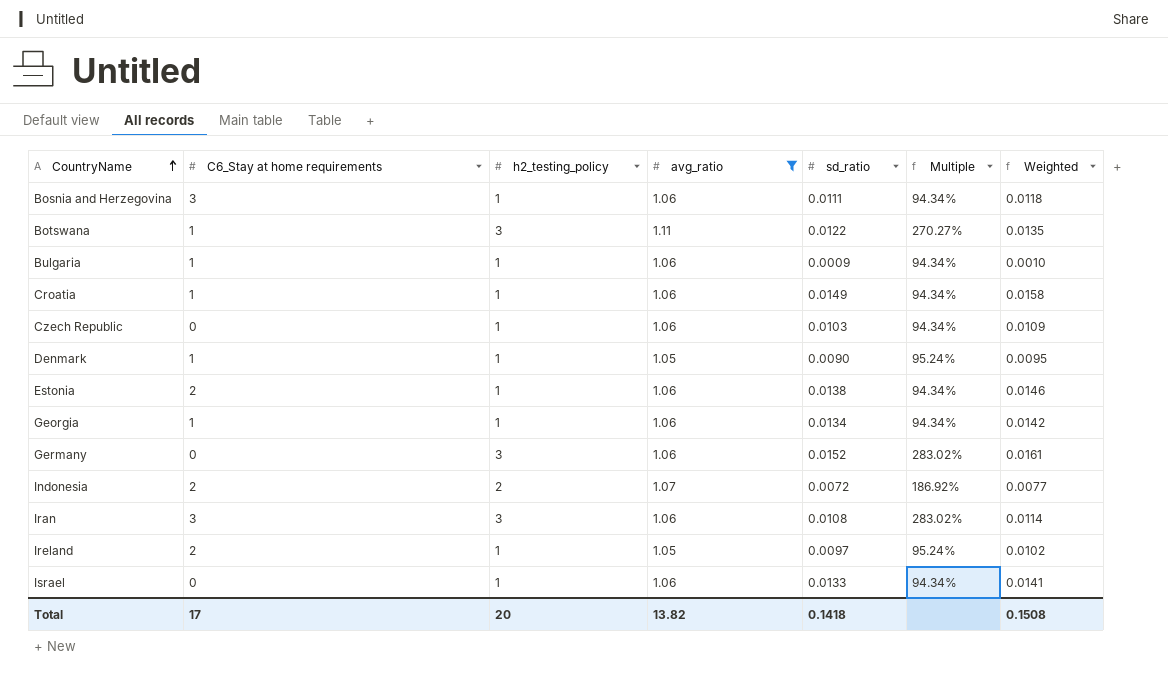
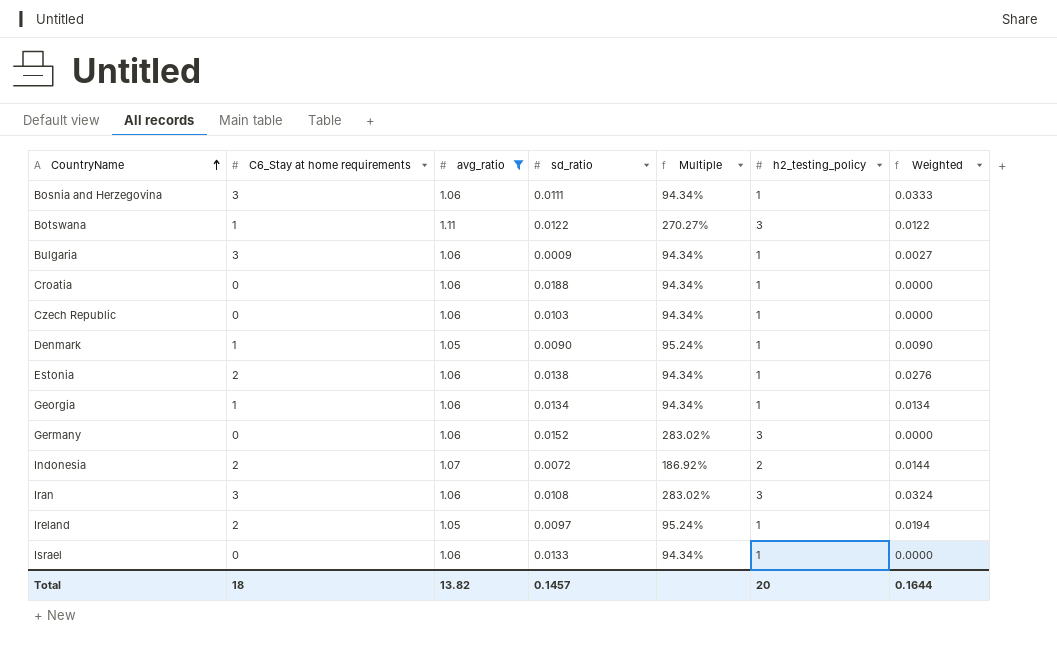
column h2_testing_policy | position: 3 -> 6
column Weighted | formula: [avg_ratio] * [sd_ratio] -> [C6_Stay at home requirements] * [sd_ratio]
Bulgaria | C6_Stay at home requirements: 1 -> 3
Croatia | C6_Stay at home requirements: 1 -> 0
Croatia | sd_ratio: 0.0149 -> 0.0188
Total | C6_Stay at home requirements: 17 -> 18
Total | sd_ratio: 0.1418 -> 0.1457
Total | Weighted: 0.1508 -> 0.1644

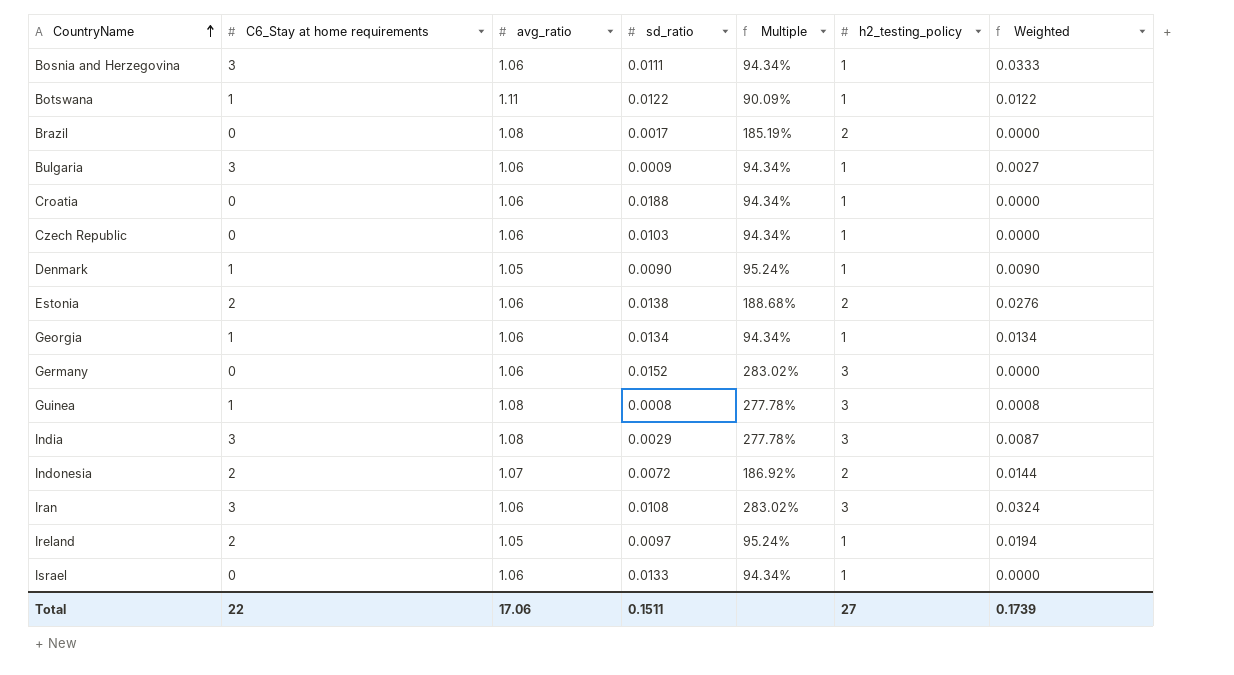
filter: avg_ratio != 1.08 -> none
Botswana | Multiple: 270.27% -> 90.09%
Botswana | h2_testing_policy: 3 -> 1
Estonia | Multiple: 94.34% -> 188.68%
Estonia | h2_testing_policy: 1 -> 2
Total | C6_Stay at home requirements: 18 -> 22
Total | avg_ratio: 13.82 -> 17.06
Total | sd_ratio: 0.1457 -> 0.1511
Total | h2_testing_policy: 20 -> 27
Total | Weighted: 0.1644 -> 0.1739

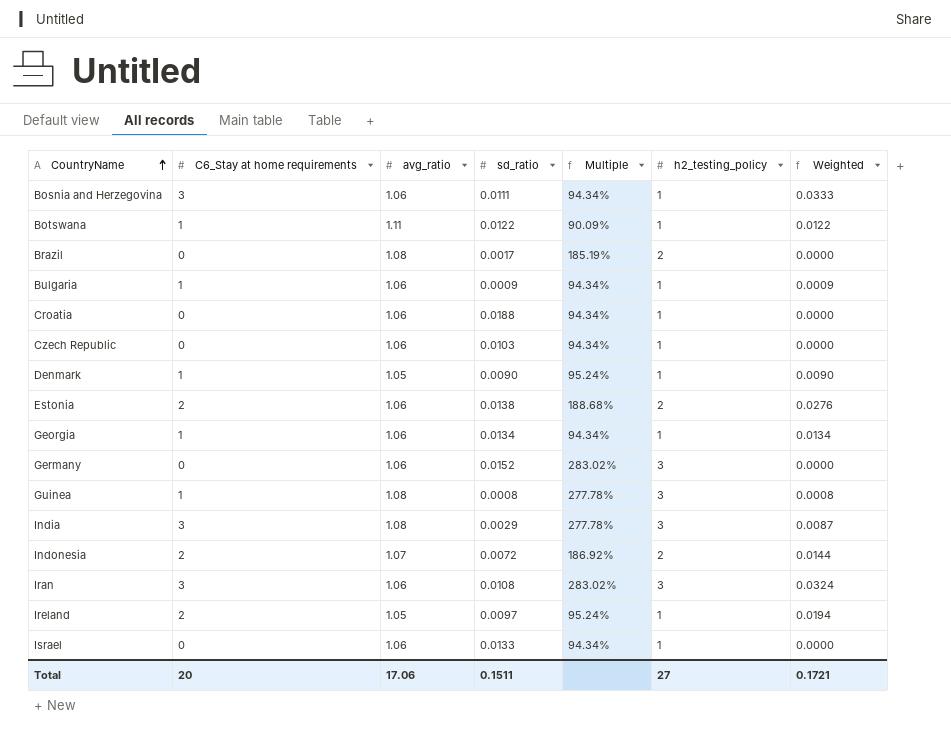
Bulgaria | C6_Stay at home requirements: 3 -> 1
Bulgaria | Weighted: 0.0027 -> 0.0009
Total | C6_Stay at home requirements: 22 -> 20
Total | Weighted: 0.1739 -> 0.1721

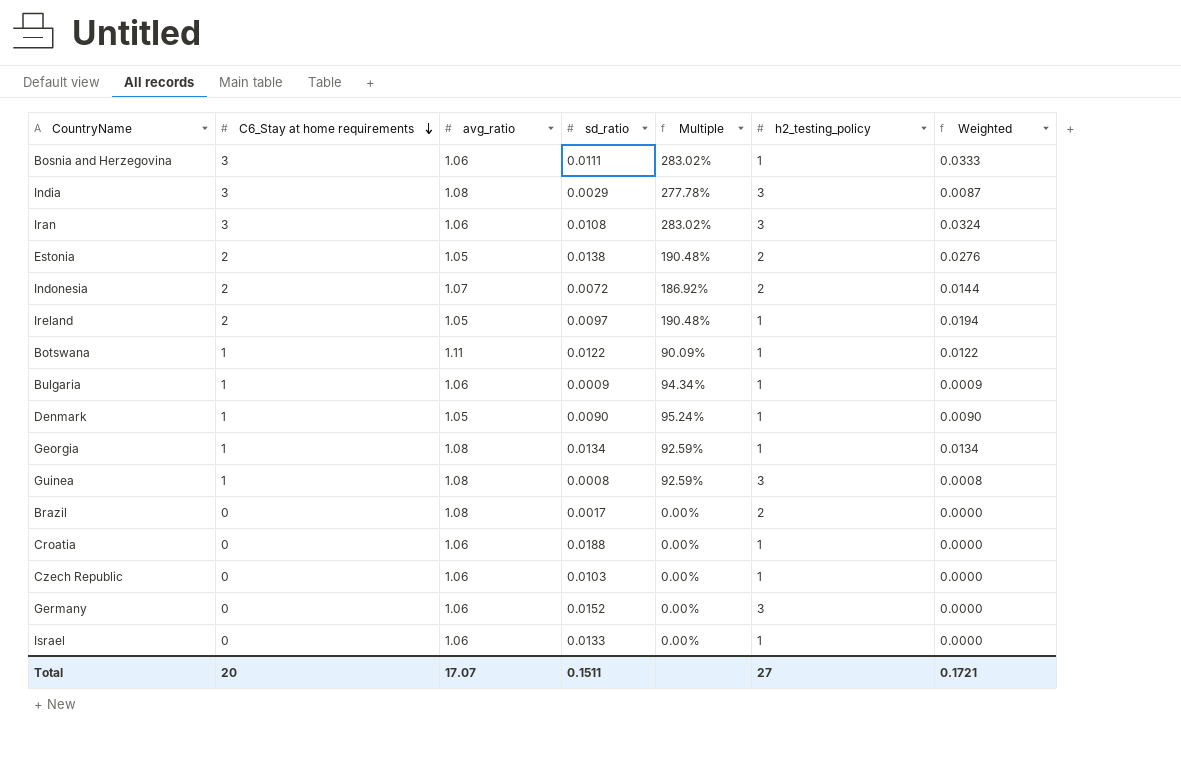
row order: CountryName ascending -> C6_Stay at home requirements descending
column Multiple | formula: [h2_testing_policy] / [avg_ratio] -> [C6_Stay at home requirements] / [avg_ratio]
Estonia | avg_ratio: 1.06 -> 1.05
Georgia | avg_ratio: 1.06 -> 1.08
Total | avg_ratio: 17.06 -> 17.07

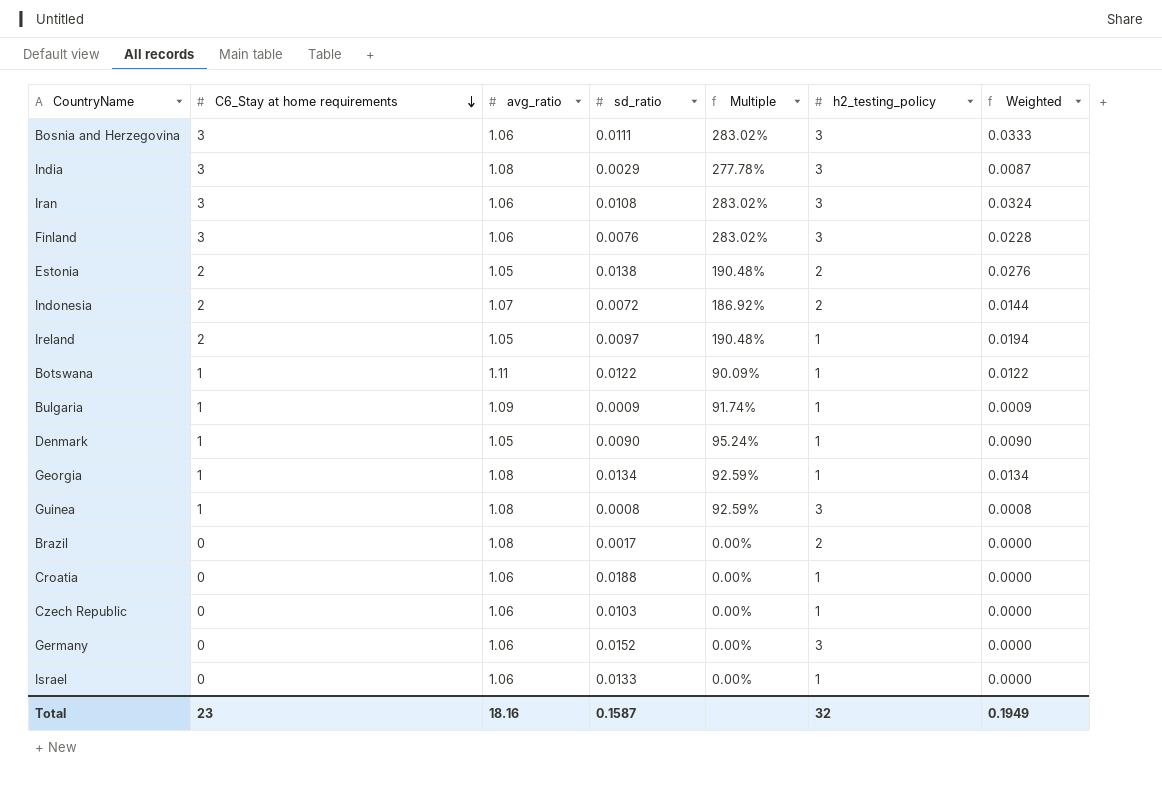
Bosnia and Herzegovina | h2_testing_policy: 1 -> 3
row Finland: none -> 3 | 1.06 | 0.0076 | 283.02% | 3 | 0.0228
Bulgaria | avg_ratio: 1.06 -> 1.09
Bulgaria | Multiple: 94.34% -> 91.74%
Total | C6_Stay at home requirements: 20 -> 23
Total | avg_ratio: 17.07 -> 18.16
Total | sd_ratio: 0.1511 -> 0.1587
Total | h2_testing_policy: 27 -> 32
Total | Weighted: 0.1721 -> 0.1949

